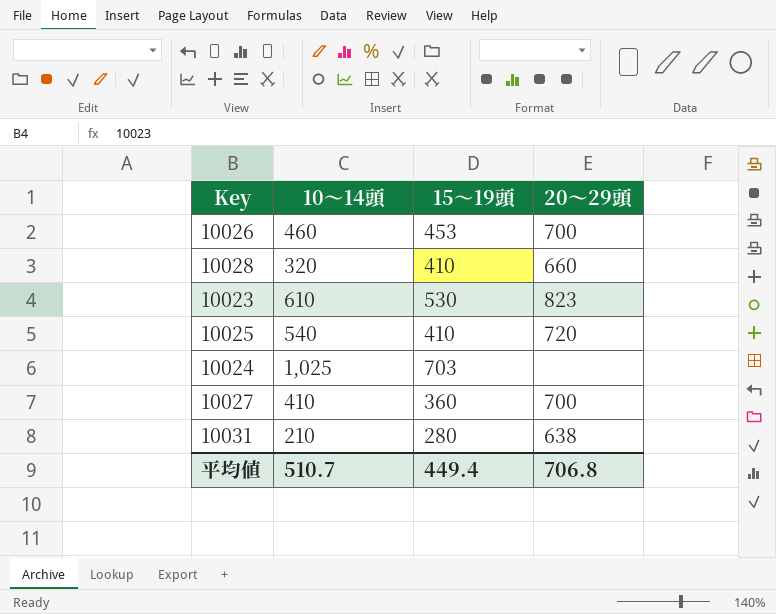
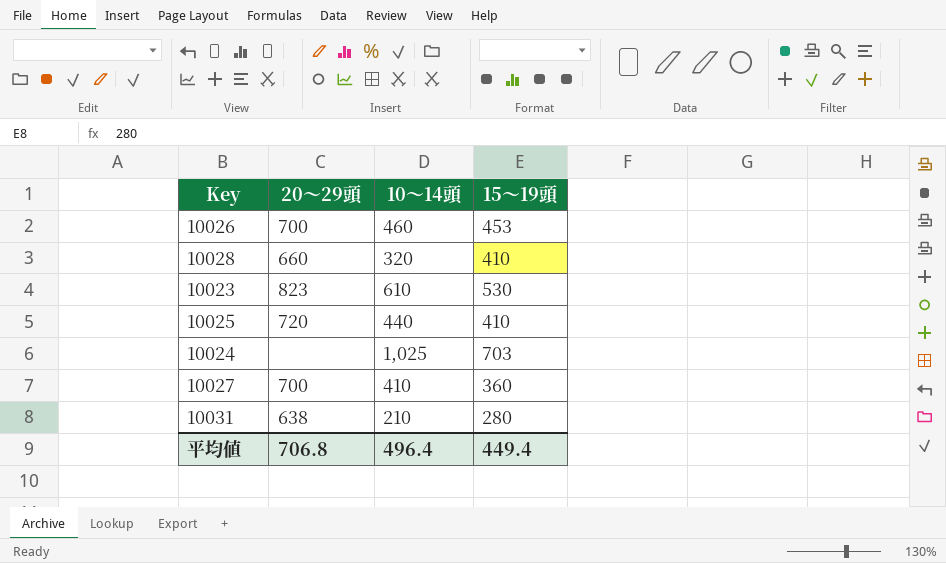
column 20～29頭 | position: 4 -> 2
10025 | 10～14頭: 540 -> 440
平均値 | 10～14頭: 510.7 -> 496.4

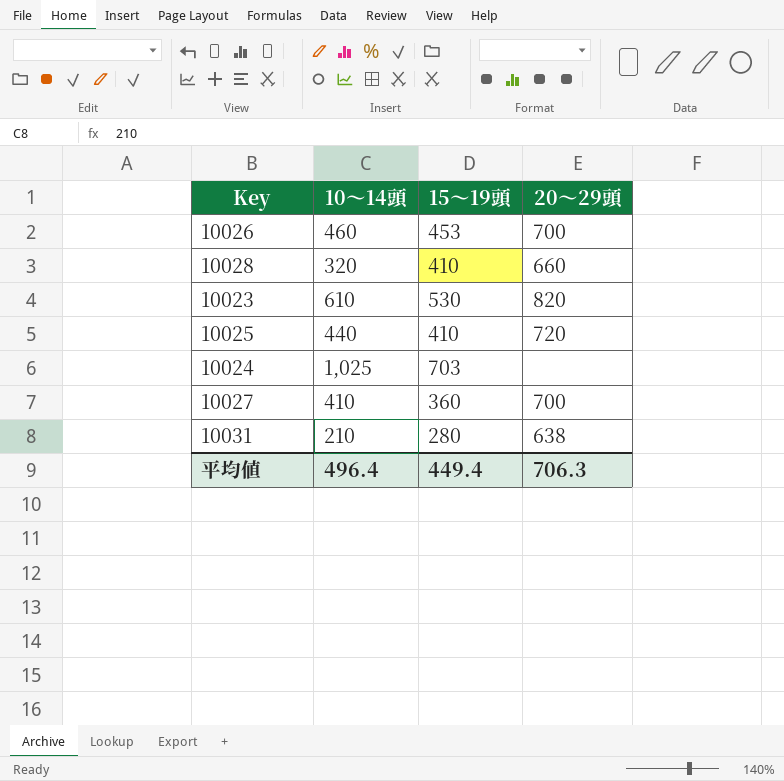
column 20～29頭 | position: 2 -> 4
10023 | 20～29頭: 823 -> 820
平均値 | 20～29頭: 706.8 -> 706.3

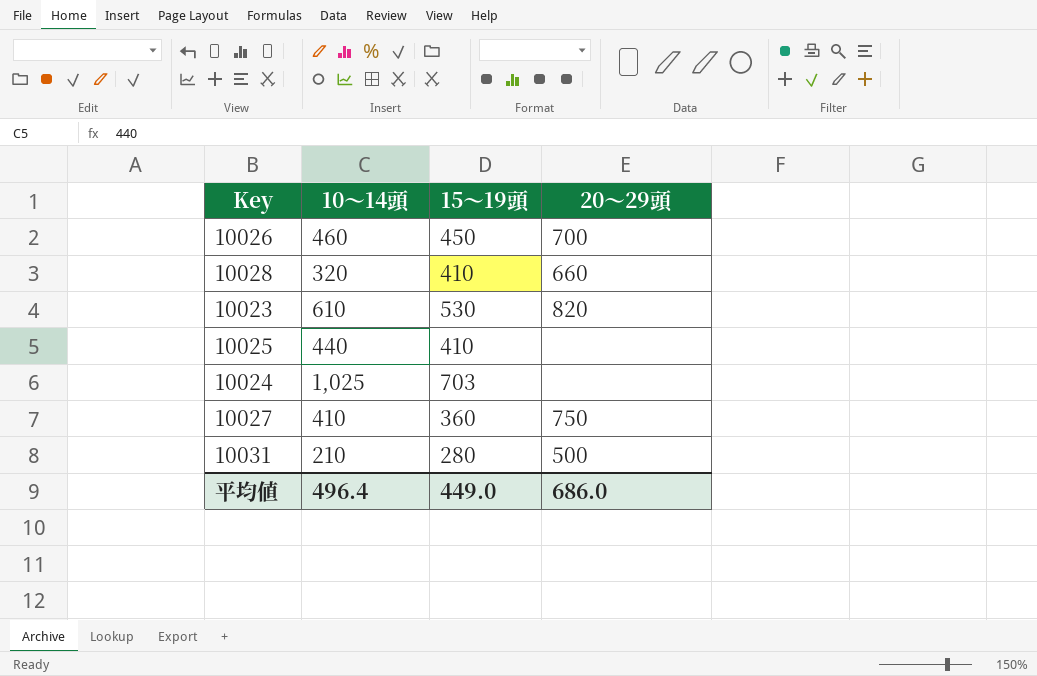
10026 | 15～19頭: 453 -> 450
10025 | 20～29頭: 720 -> none
10027 | 20～29頭: 700 -> 750
10031 | 20～29頭: 638 -> 500
平均値 | 15～19頭: 449.4 -> 449.0
平均値 | 20～29頭: 706.3 -> 686.0

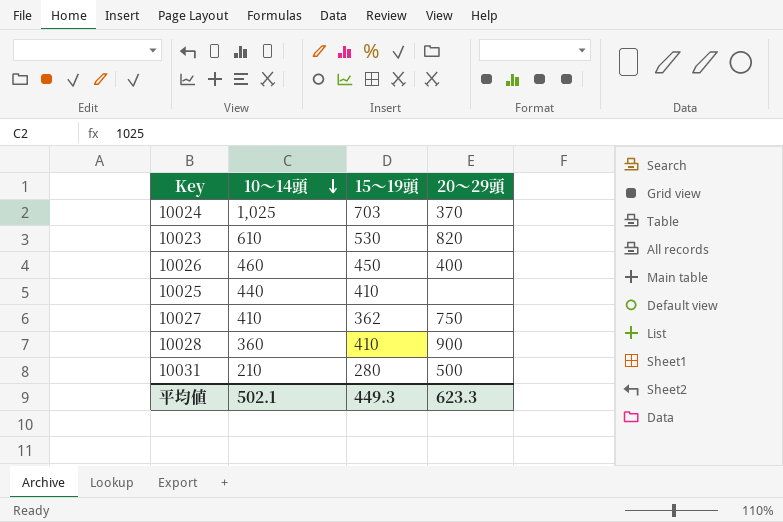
row order: none -> 10～14頭 descending
10024 | 20～29頭: none -> 370
10026 | 20～29頭: 700 -> 400
10027 | 15～19頭: 360 -> 362
10028 | 10～14頭: 320 -> 360
10028 | 20～29頭: 660 -> 900
平均値 | 10～14頭: 496.4 -> 502.1
平均値 | 15～19頭: 449.0 -> 449.3
平均値 | 20～29頭: 686.0 -> 623.3

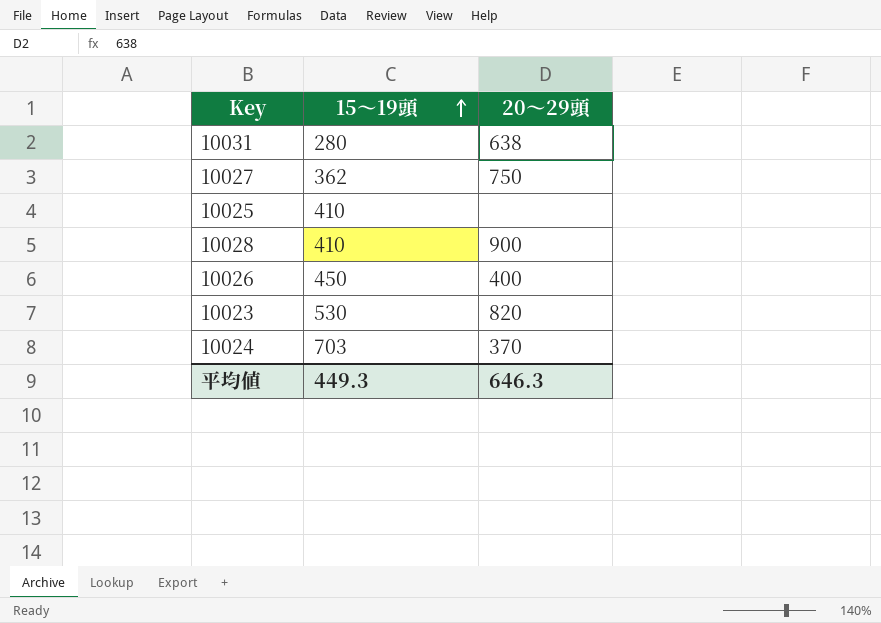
row order: 10～14頭 descending -> 15～19頭 ascending
column 10～14頭 | position: 2 -> none
10031 | 20～29頭: 500 -> 638
平均値 | 20～29頭: 623.3 -> 646.3

